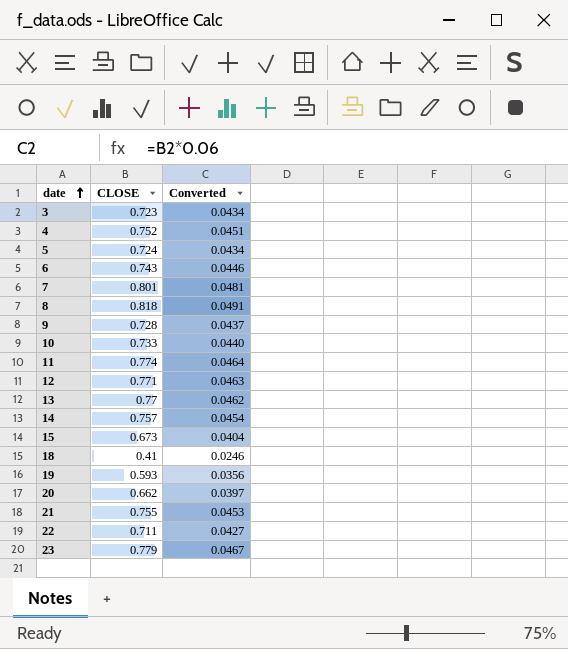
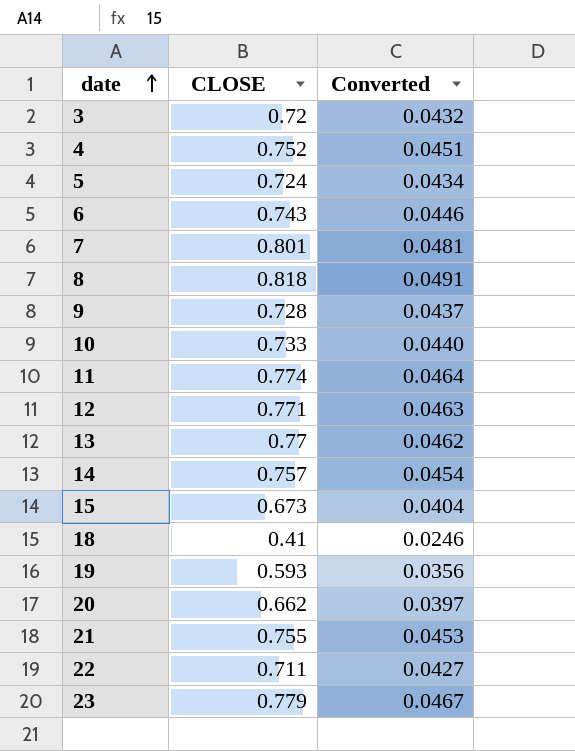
3 | CLOSE: 0.723 -> 0.72
3 | Converted: 0.0434 -> 0.0432

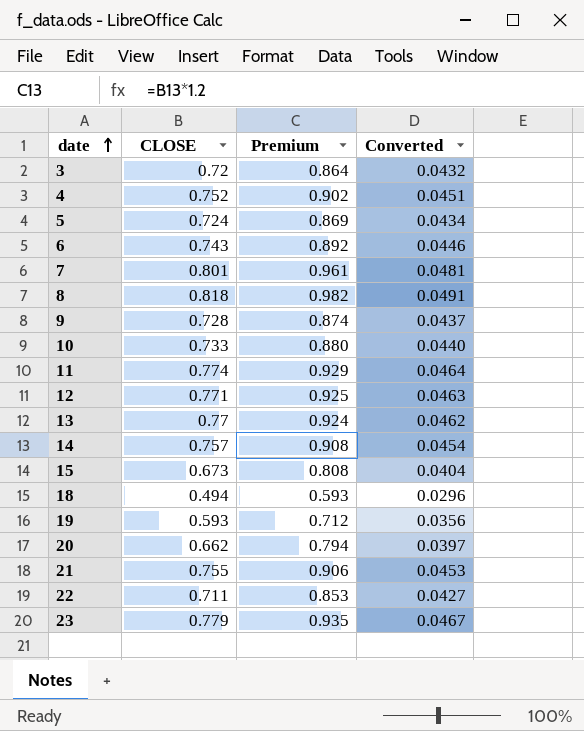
column Premium | formula: none -> [CLOSE] * 1.2
18 | CLOSE: 0.41 -> 0.494
18 | Converted: 0.0246 -> 0.0296

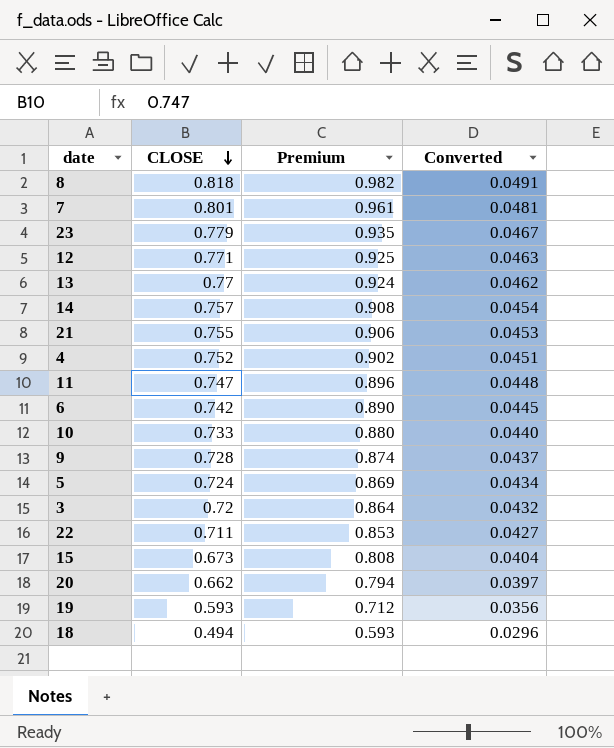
row order: date ascending -> CLOSE descending
11 | CLOSE: 0.774 -> 0.747
11 | Premium: 0.929 -> 0.896
11 | Converted: 0.0464 -> 0.0448
6 | CLOSE: 0.743 -> 0.742
6 | Premium: 0.892 -> 0.890
6 | Converted: 0.0446 -> 0.0445

